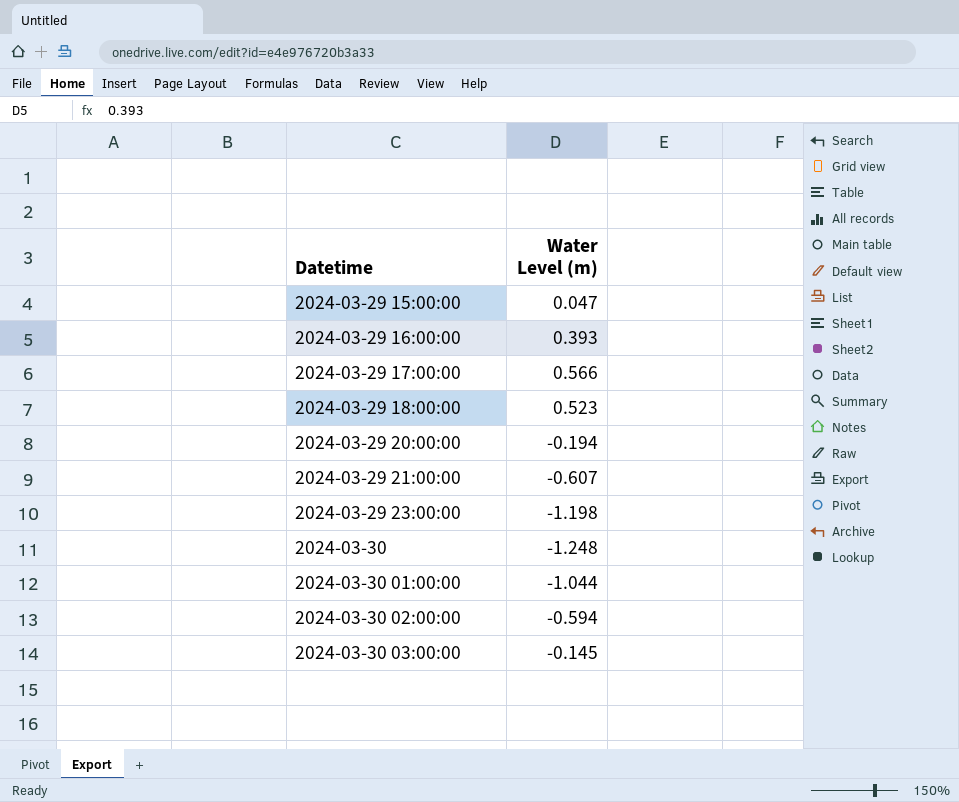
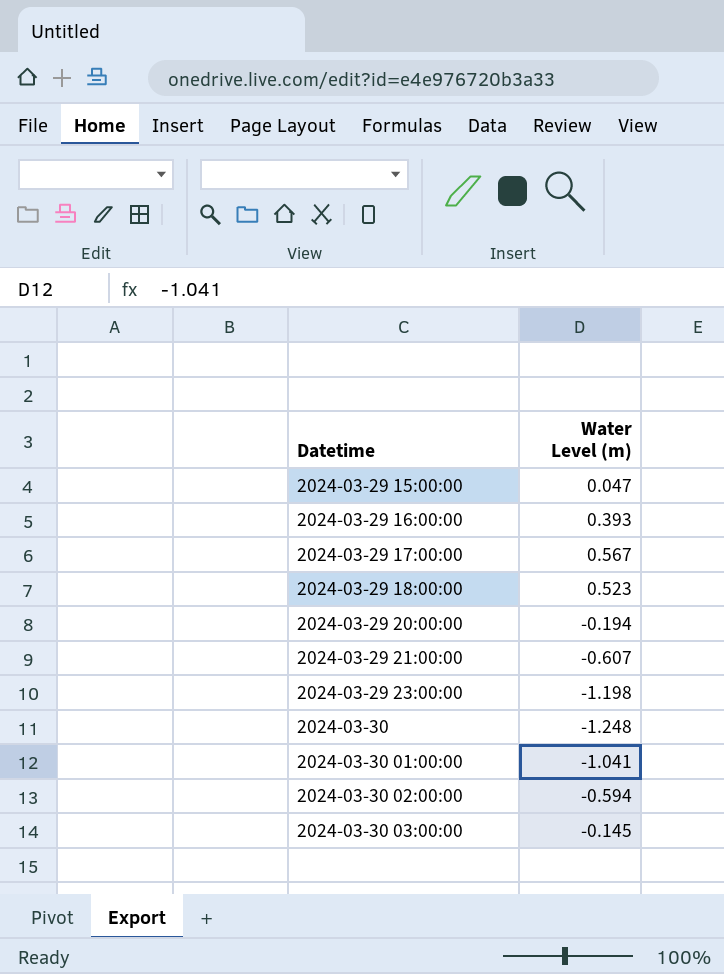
2024-03-29 17:00:00 | Water Level (m): 0.566 -> 0.567
2024-03-30 01:00:00 | Water Level (m): -1.044 -> -1.041

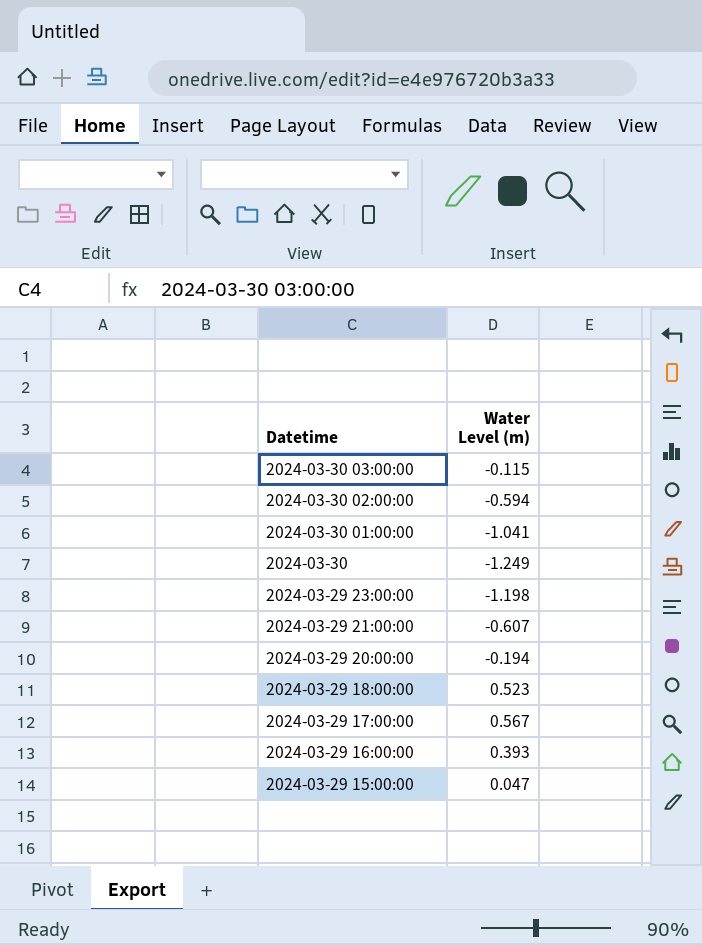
row order: Datetime ascending -> Datetime descending
2024-03-30 03:00:00 | Water Level (m): -0.145 -> -0.115
2024-03-30 | Water Level (m): -1.248 -> -1.249

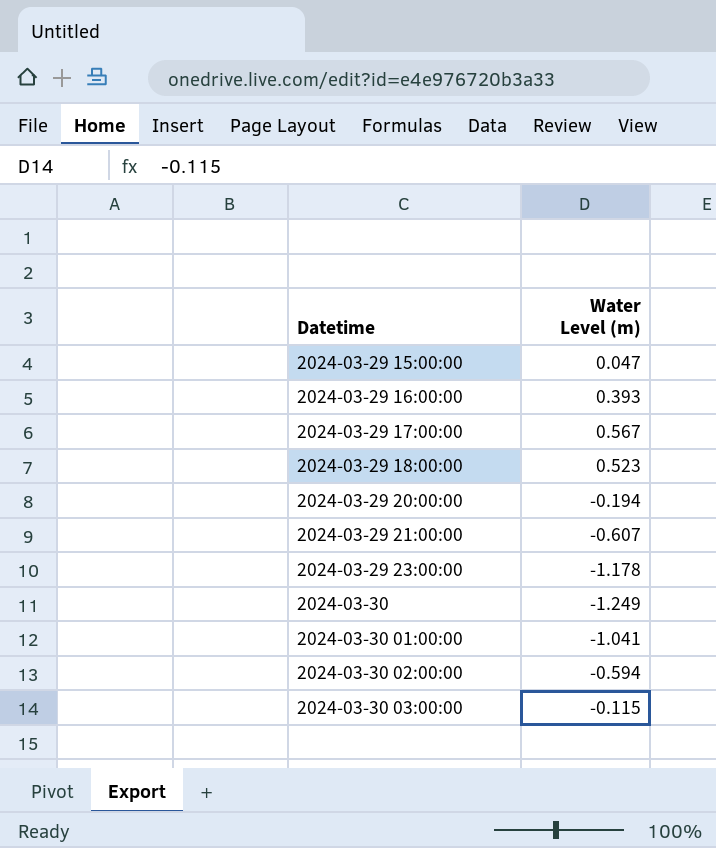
row order: Datetime descending -> Datetime ascending
2024-03-29 23:00:00 | Water Level (m): -1.198 -> -1.178

